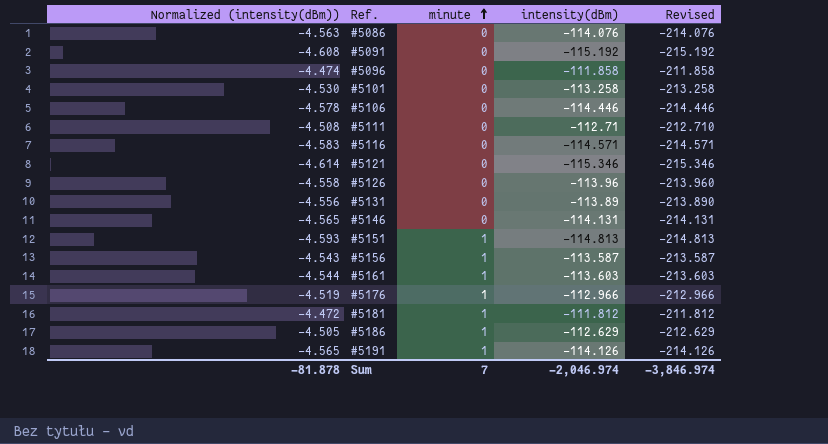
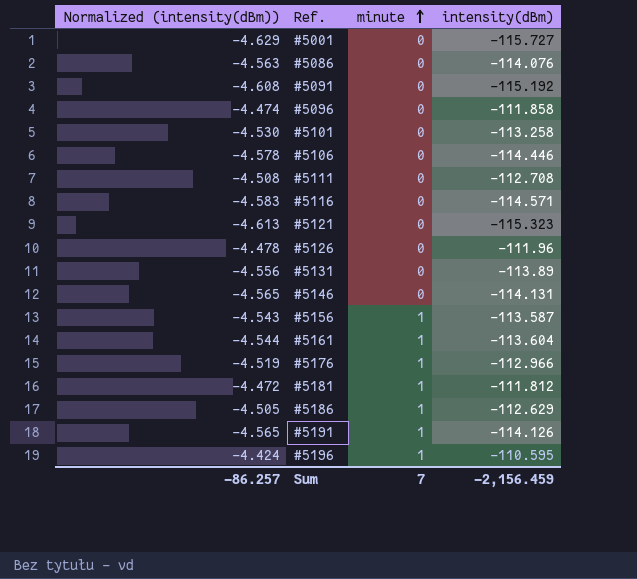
column Revised | formula: [intensity(dBm)] - 100 -> none
row #5151: -4.593 | 1 | -114.813 | -214.813 -> none
row #5001: none -> -4.629 | 0 | -115.727
#5111 | intensity(dBm): -112.71 -> -112.708
#5121 | Normalized (intensity(dBm)): -4.614 -> -4.613
#5121 | intensity(dBm): -115.346 -> -115.323
#5126 | Normalized (intensity(dBm)): -4.558 -> -4.478
#5126 | intensity(dBm): -113.96 -> -111.96
#5161 | intensity(dBm): -113.603 -> -113.604
row #5196: none -> -4.424 | 1 | -110.595
Sum | Normalized (intensity(dBm)): -81.878 -> -86.257
Sum | intensity(dBm): -2,046.974 -> -2,156.459

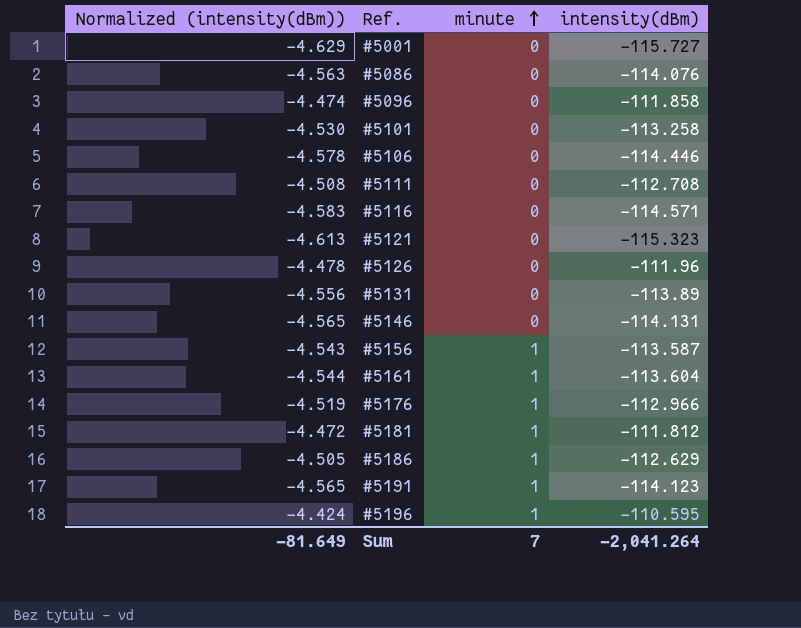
row #5091: -4.608 | 0 | -115.192 -> none
#5191 | intensity(dBm): -114.126 -> -114.123
Sum | Normalized (intensity(dBm)): -86.257 -> -81.649
Sum | intensity(dBm): -2,156.459 -> -2,041.264

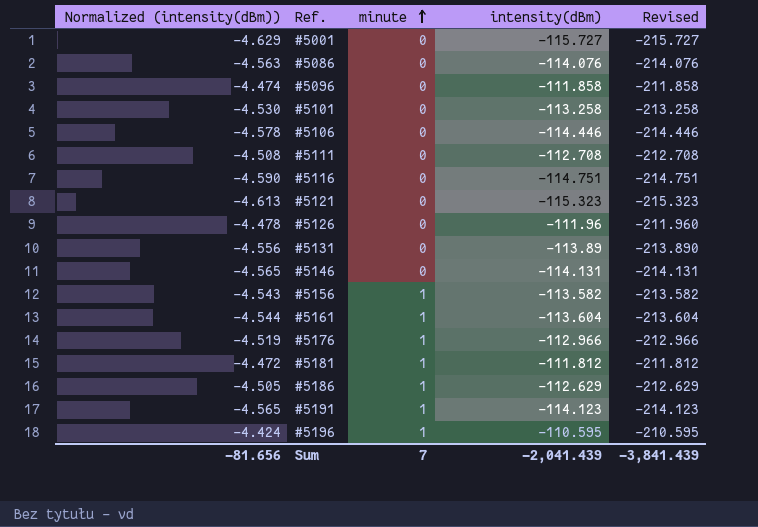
column Revised | formula: none -> [intensity(dBm)] - 100
#5116 | Normalized (intensity(dBm)): -4.583 -> -4.590
#5116 | intensity(dBm): -114.571 -> -114.751
#5156 | intensity(dBm): -113.587 -> -113.582
Sum | Normalized (intensity(dBm)): -81.649 -> -81.656
Sum | intensity(dBm): -2,041.264 -> -2,041.439

